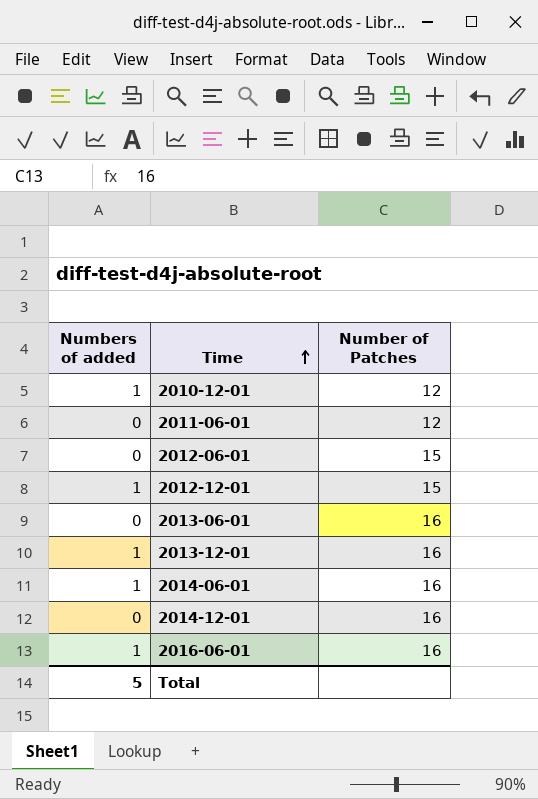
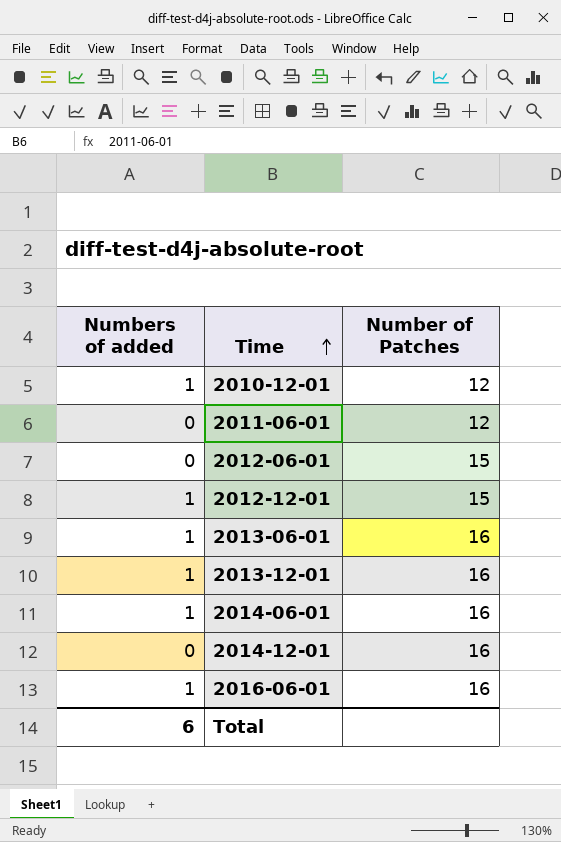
2013-06-01 | Numbers of added: 0 -> 1
Total | Numbers of added: 5 -> 6

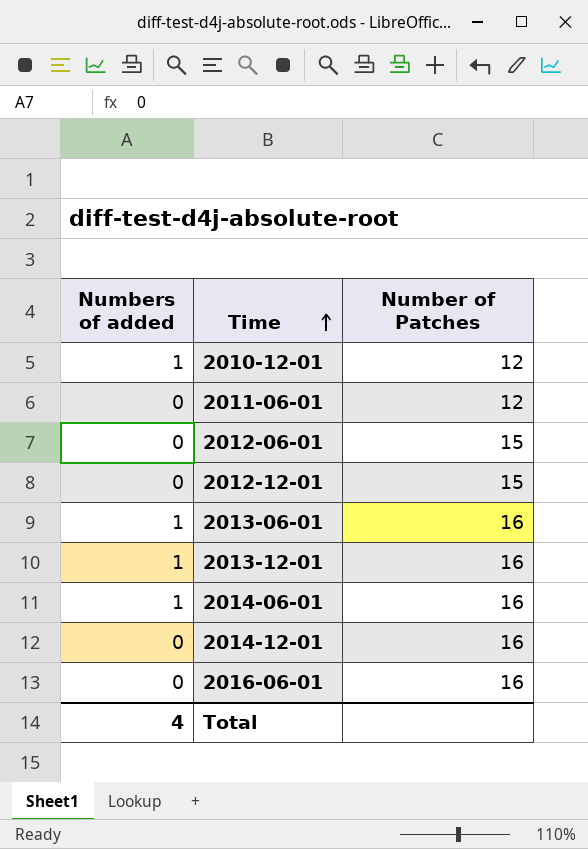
2012-12-01 | Numbers of added: 1 -> 0
2016-06-01 | Numbers of added: 1 -> 0
Total | Numbers of added: 6 -> 4

